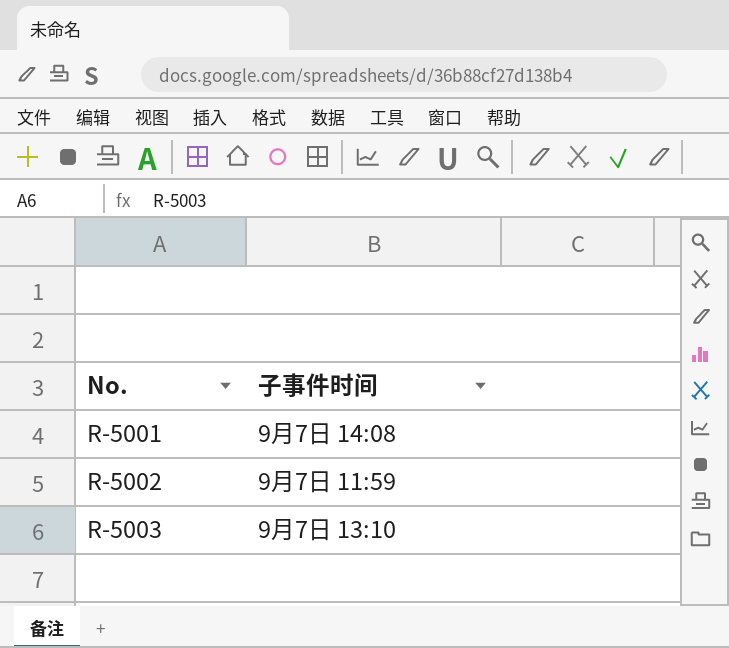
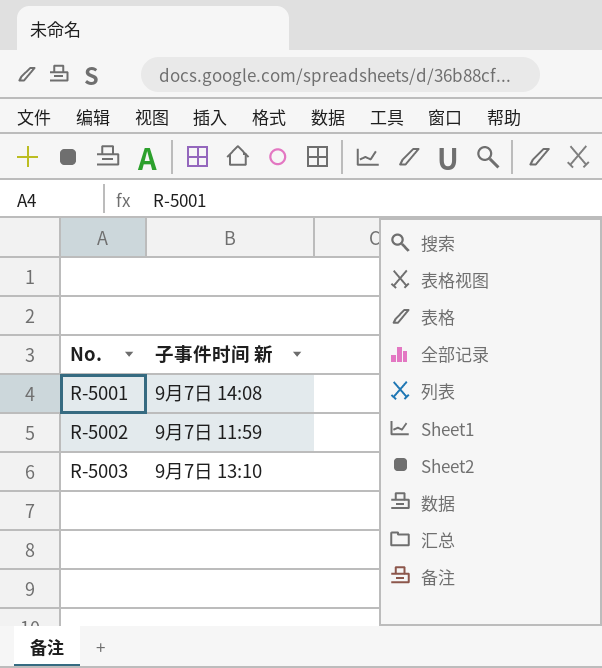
column name: 子事件时间 -> 子事件时间 新

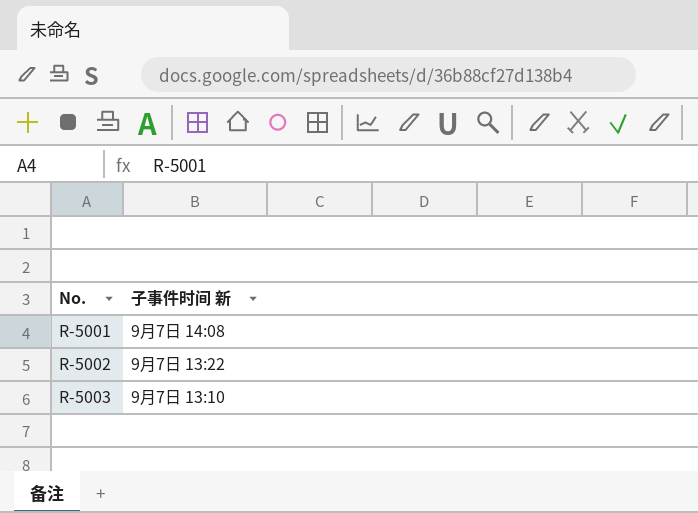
R-5002 | 子事件时间 新: 9月7日 11:59 -> 9月7日 13:22

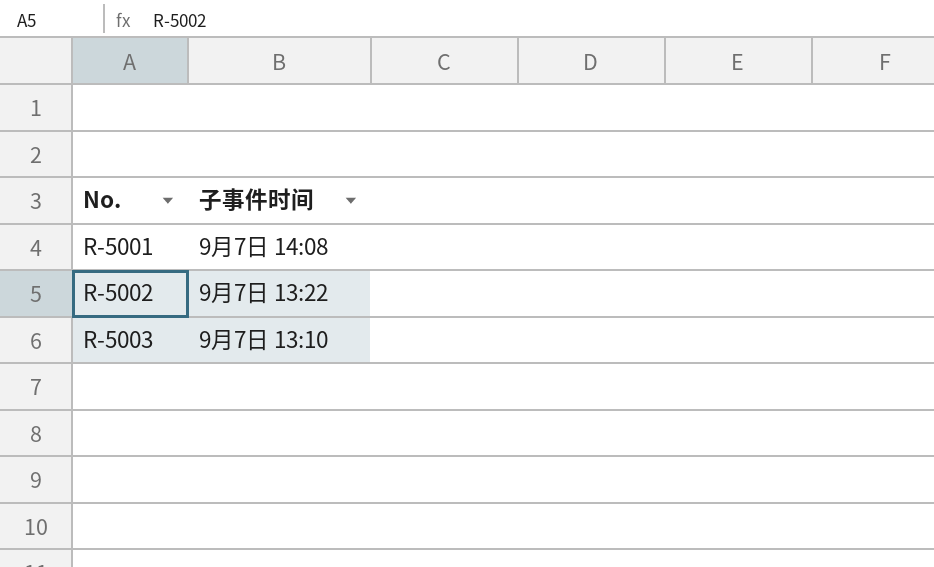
column name: 子事件时间 新 -> 子事件时间

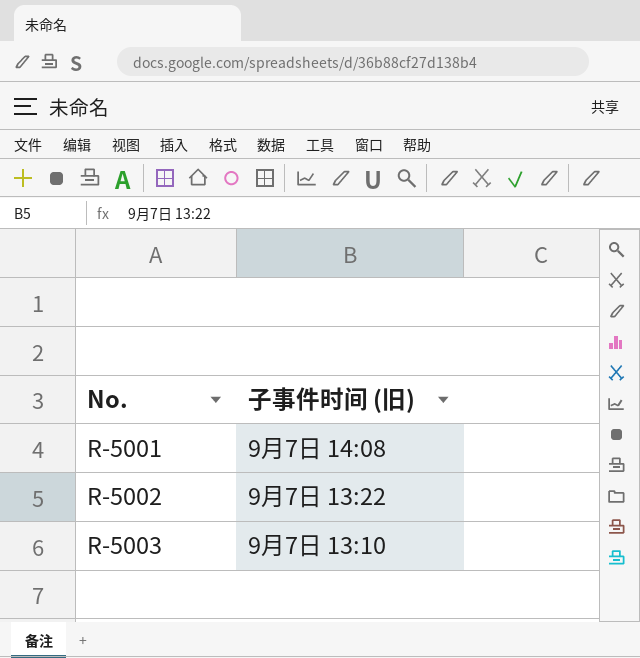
column name: 子事件时间 -> 子事件时间 (旧)

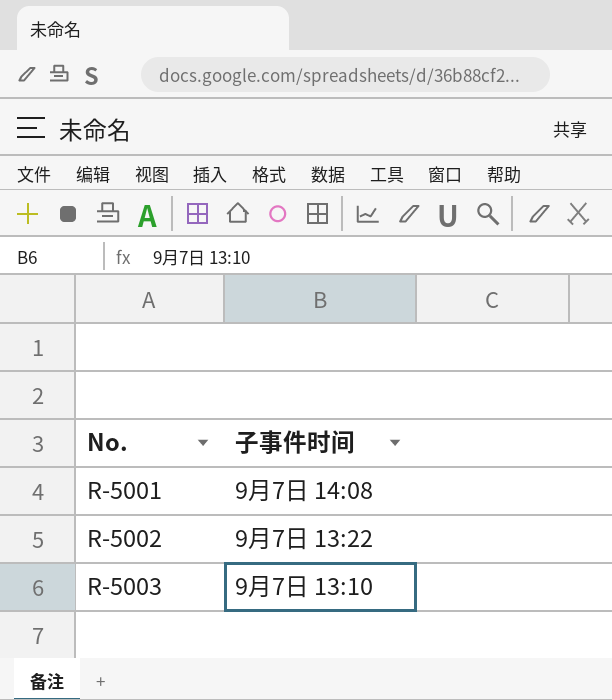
column name: 子事件时间 (旧) -> 子事件时间

